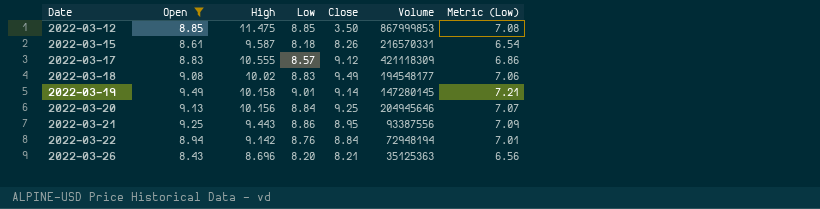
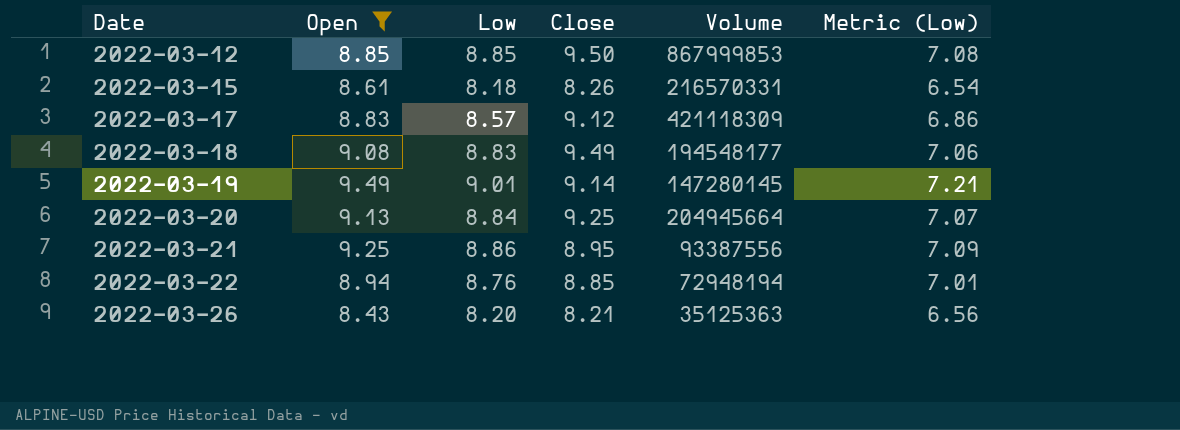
column High | position: 3 -> none
2022-03-12 | Close: 3.50 -> 9.50
2022-03-20 | Volume: 204945646 -> 204945664
2022-03-22 | Close: 8.84 -> 8.85

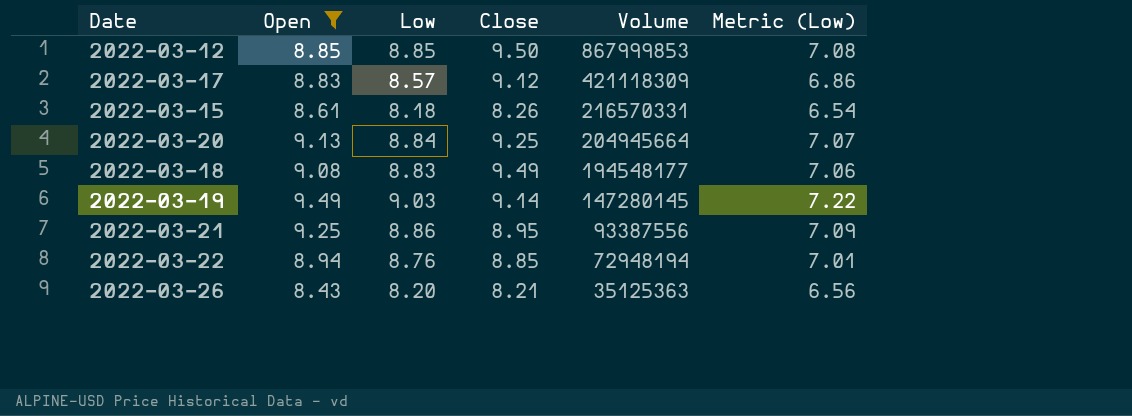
row order: Date ascending -> Volume descending
2022-03-19 | Low: 9.01 -> 9.03
2022-03-19 | Metric (Low): 7.21 -> 7.22

